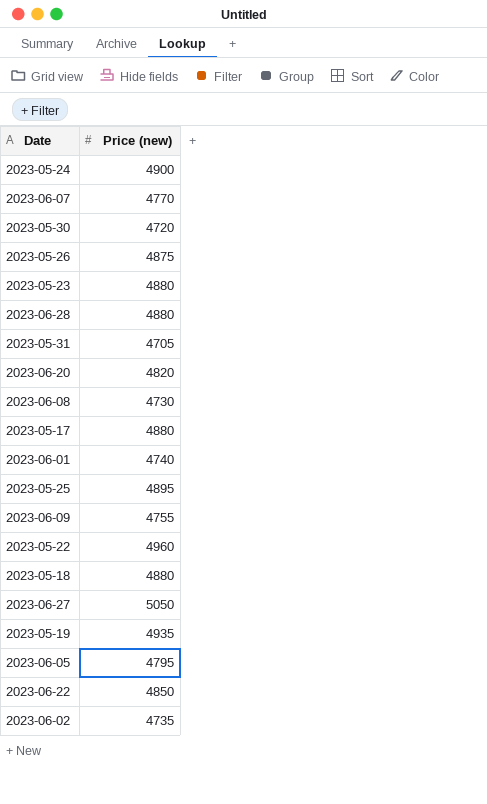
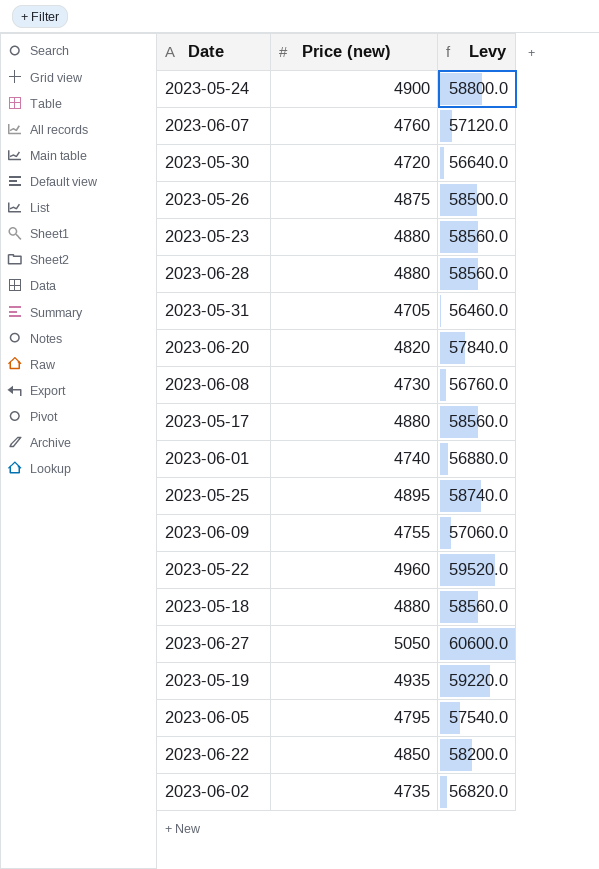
column Levy | formula: none -> [Price (new)] * 12
2023-06-07 | Price (new): 4770 -> 4760

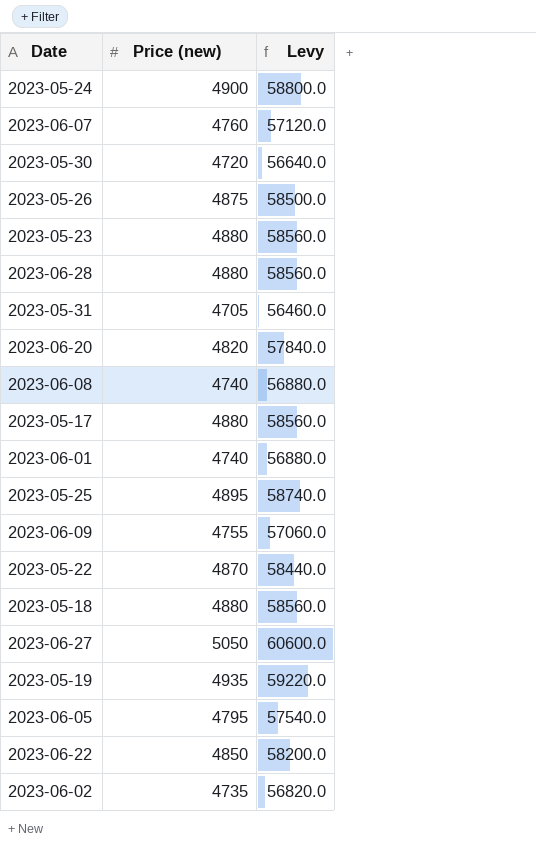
2023-06-08 | Price (new): 4730 -> 4740
2023-06-08 | Levy: 56760.0 -> 56880.0
2023-05-22 | Price (new): 4960 -> 4870
2023-05-22 | Levy: 59520.0 -> 58440.0

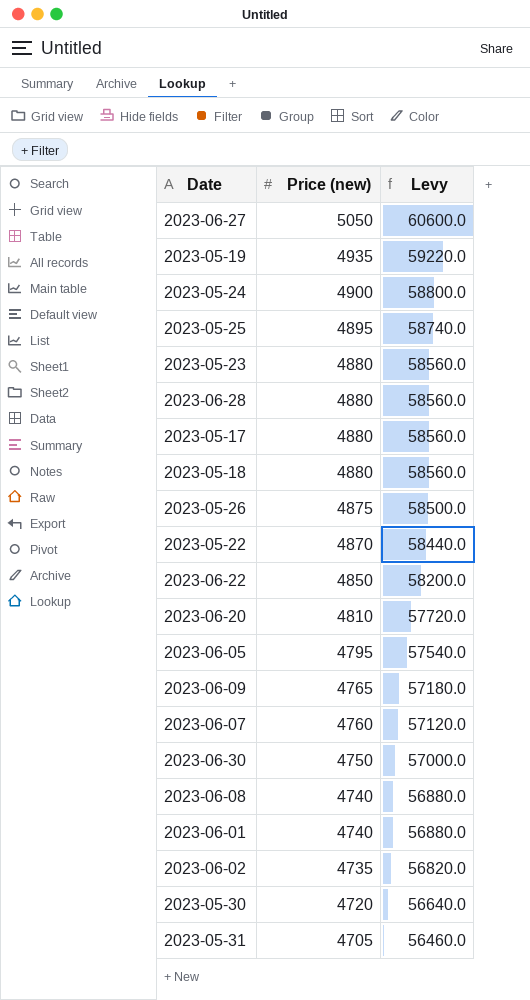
row order: none -> Price (new) descending
2023-06-20 | Price (new): 4820 -> 4810
2023-06-20 | Levy: 57840.0 -> 57720.0
2023-06-09 | Price (new): 4755 -> 4765
2023-06-09 | Levy: 57060.0 -> 57180.0
row 2023-06-30: none -> 4750 | 57000.0

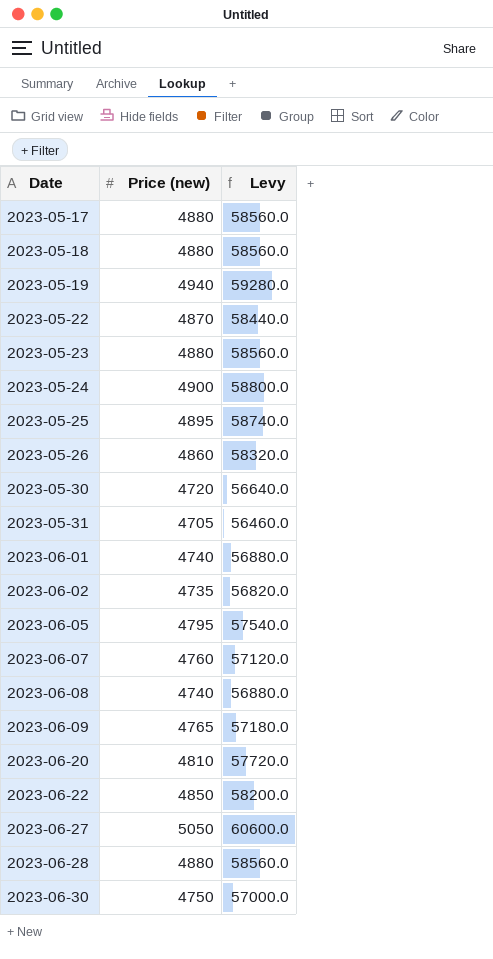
row order: Price (new) descending -> Date ascending
2023-05-19 | Price (new): 4935 -> 4940
2023-05-19 | Levy: 59220.0 -> 59280.0
2023-05-26 | Price (new): 4875 -> 4860
2023-05-26 | Levy: 58500.0 -> 58320.0

